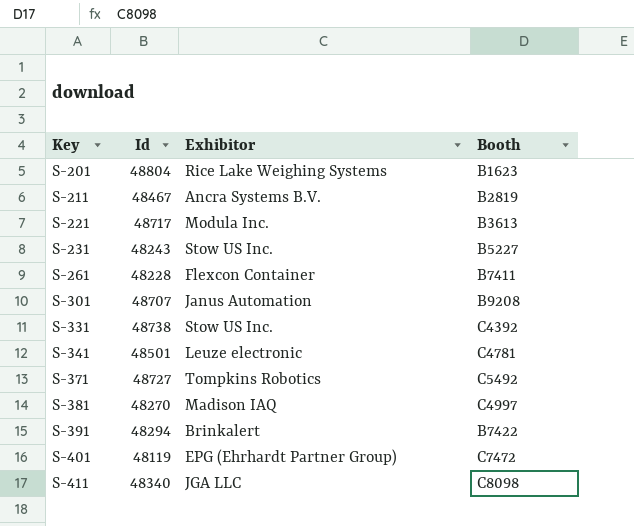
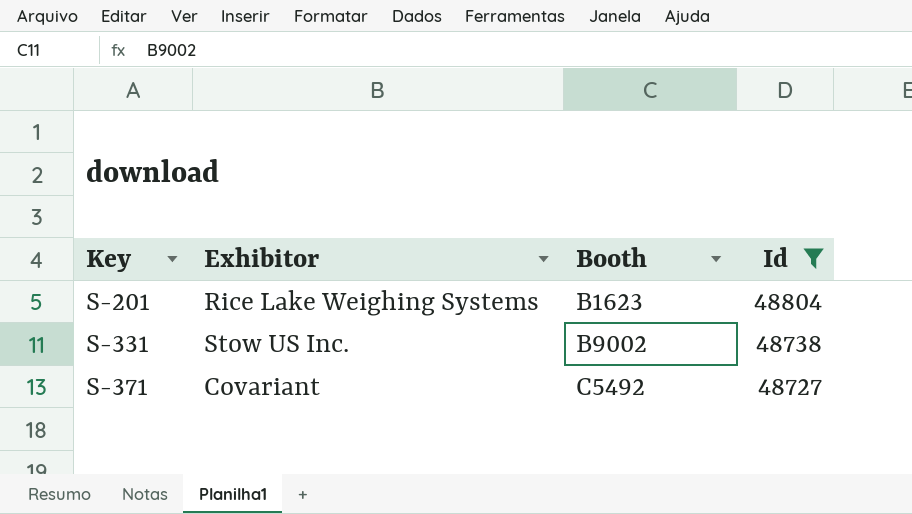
filter: none -> Id >= 48727
column Id | position: 2 -> 4
S-331 | Booth: C4392 -> B9002
S-371 | Exhibitor: Tompkins Robotics -> Covariant

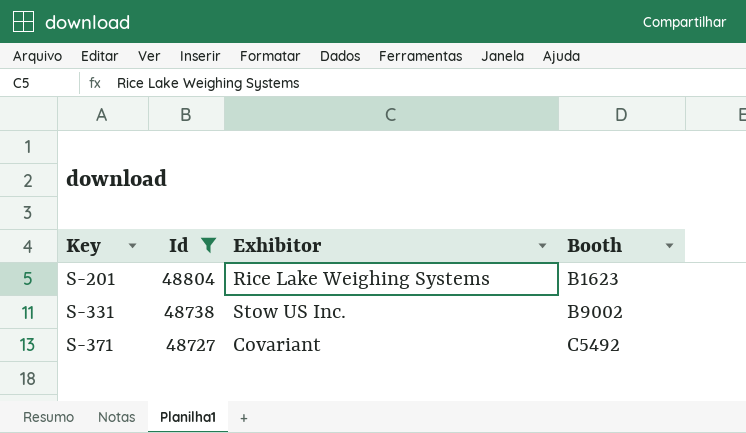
column Id | position: 4 -> 2

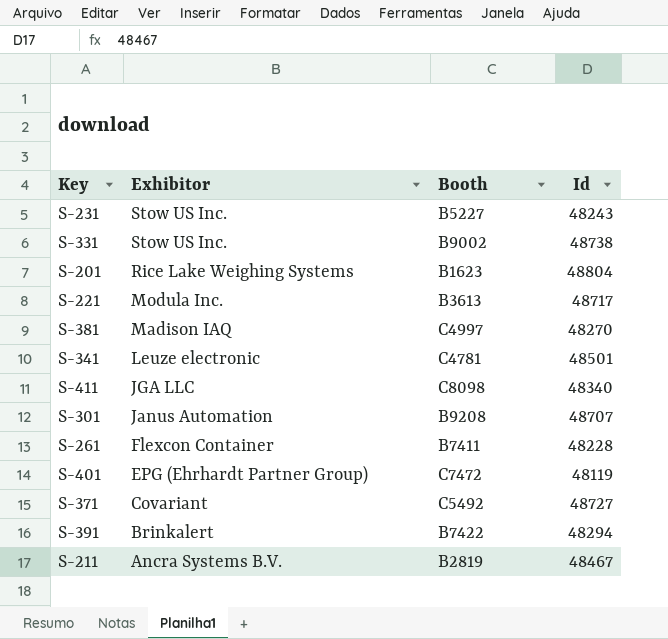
filter: Id >= 48727 -> none
row order: Key ascending -> Exhibitor descending
column Id | position: 2 -> 4

